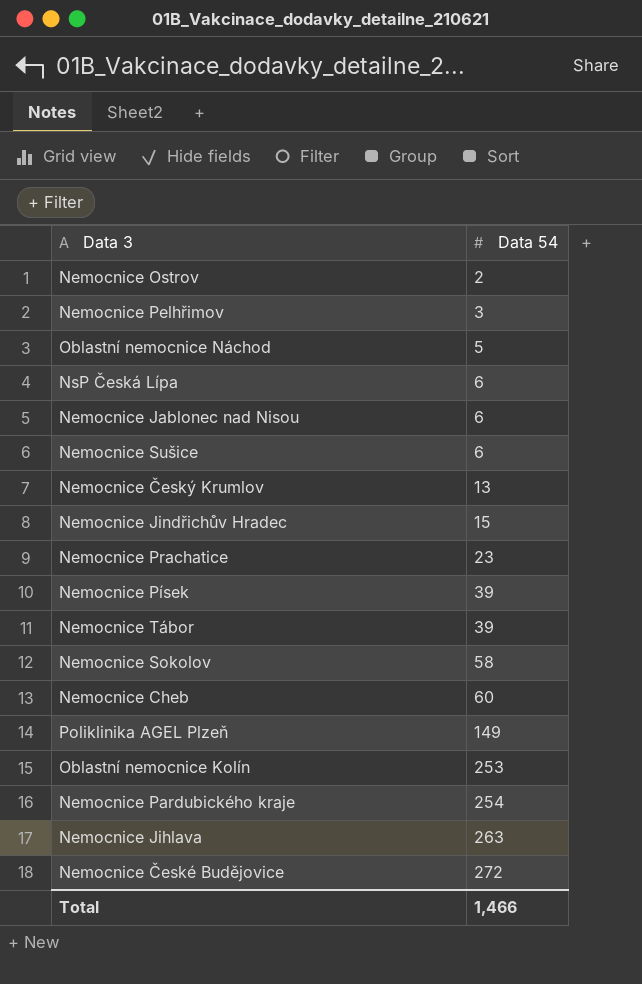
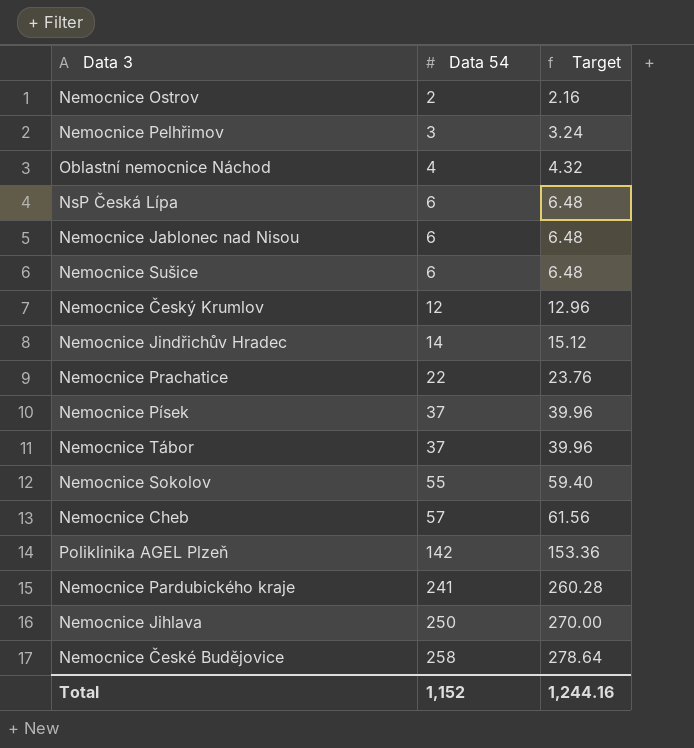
column Target | formula: none -> [Data 54] * 1.08
row Oblastní nemocnice Kolín: 253 -> none
Oblastní nemocnice Náchod | Data 54: 5 -> 4
Nemocnice Český Krumlov | Data 54: 13 -> 12
Nemocnice Jindřichův Hradec | Data 54: 15 -> 14
Nemocnice Prachatice | Data 54: 23 -> 22
Nemocnice Písek | Data 54: 39 -> 37
Nemocnice Tábor | Data 54: 39 -> 37
Nemocnice Sokolov | Data 54: 58 -> 55
Nemocnice Cheb | Data 54: 60 -> 57
Poliklinika AGEL Plzeň | Data 54: 149 -> 142
Nemocnice Pardubického kraje | Data 54: 254 -> 241
Nemocnice Jihlava | Data 54: 263 -> 250
Nemocnice České Budějovice | Data 54: 272 -> 258
Total | Data 54: 1,466 -> 1,152

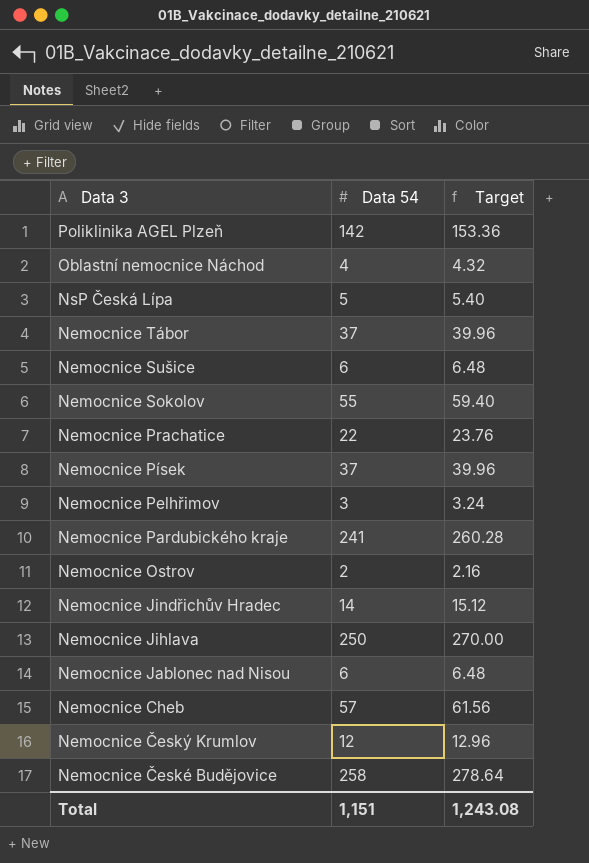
row order: Data 54 ascending -> Data 3 descending
NsP Česká Lípa | Data 54: 6 -> 5
NsP Česká Lípa | Target: 6.48 -> 5.40
Total | Data 54: 1,152 -> 1,151
Total | Target: 1,244.16 -> 1,243.08

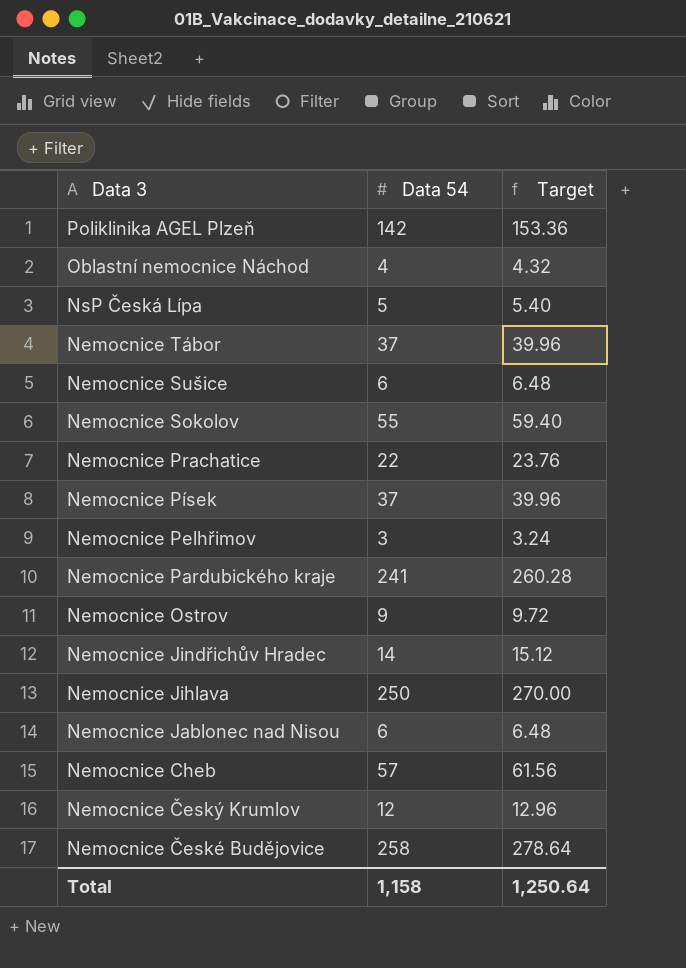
Nemocnice Ostrov | Data 54: 2 -> 9
Nemocnice Ostrov | Target: 2.16 -> 9.72
Total | Data 54: 1,151 -> 1,158
Total | Target: 1,243.08 -> 1,250.64

